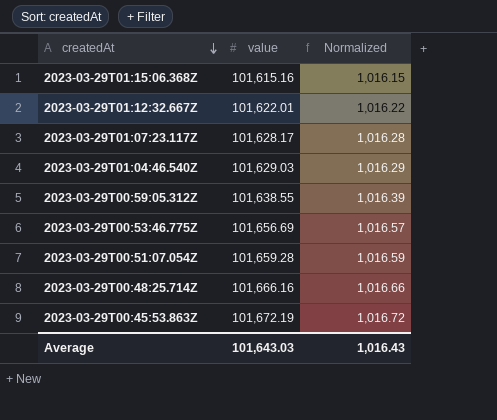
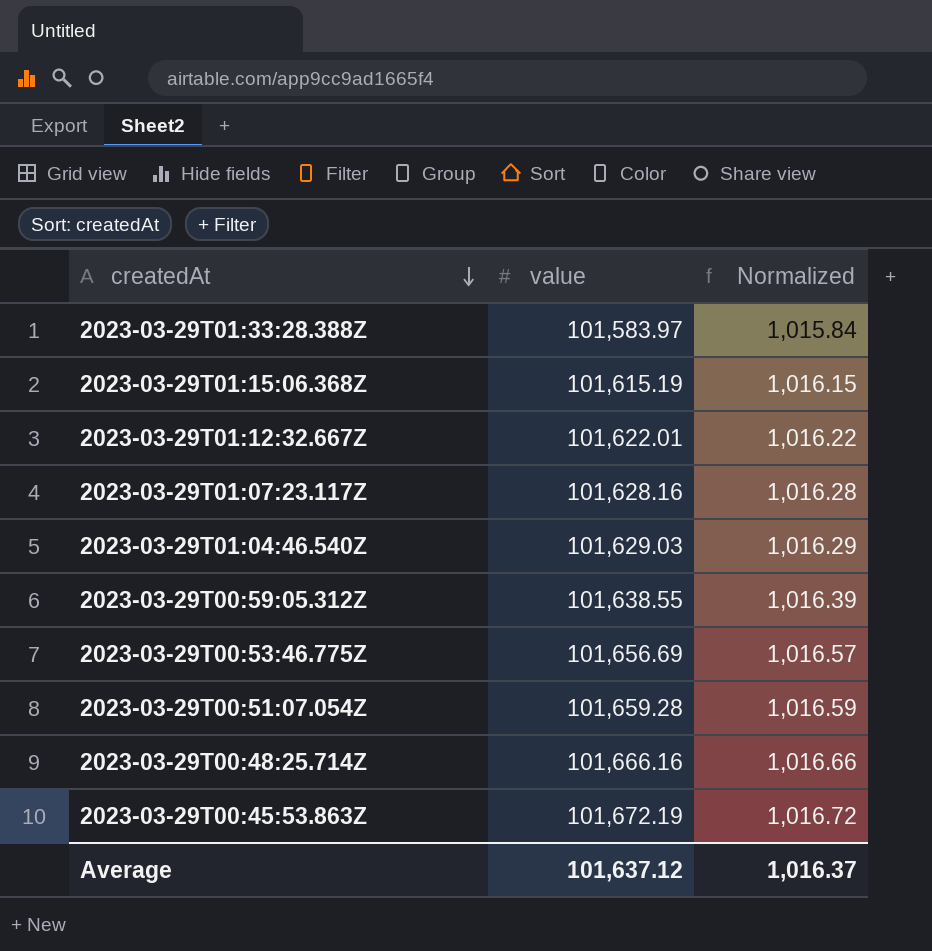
row 2023-03-29T01:33:28.388Z: none -> 101,583.97 | 1,015.84
2023-03-29T01:15:06.368Z | value: 101,615.16 -> 101,615.19
2023-03-29T01:07:23.117Z | value: 101,628.17 -> 101,628.16
Average | value: 101,643.03 -> 101,637.12
Average | Normalized: 1,016.43 -> 1,016.37

